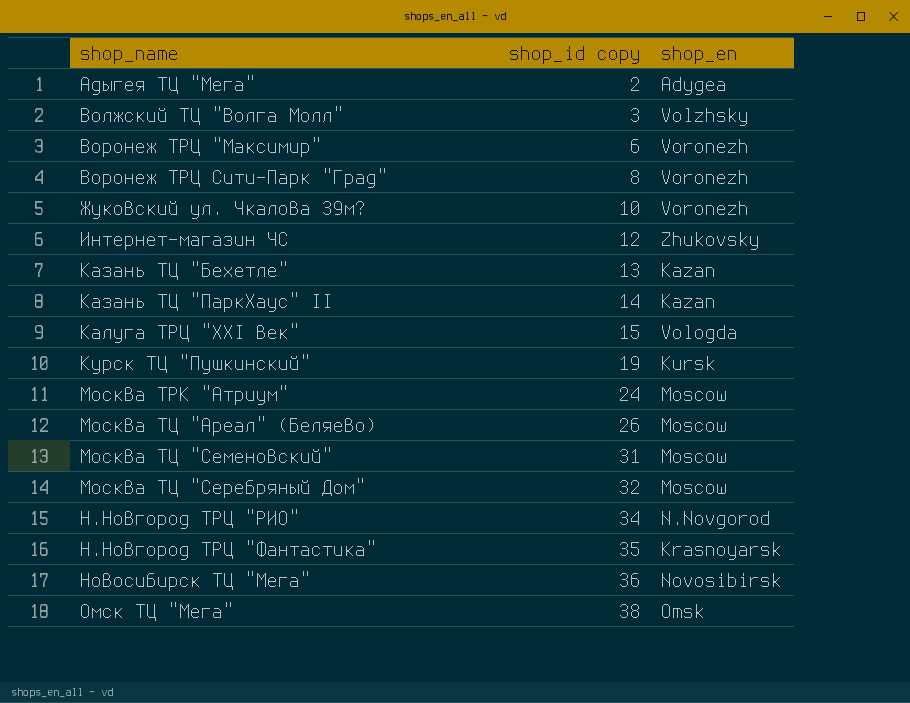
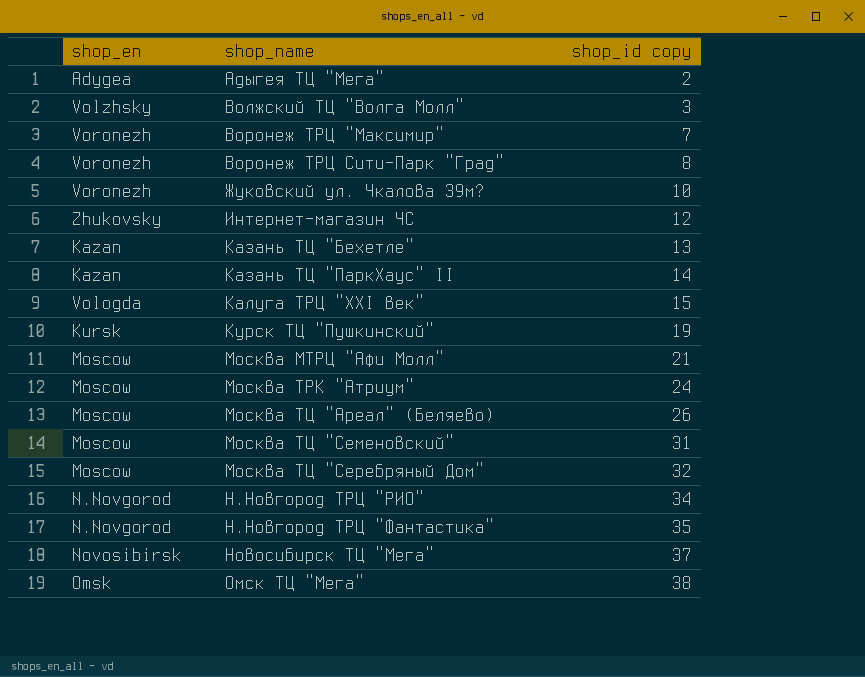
column shop_en | position: 3 -> 1
Воронеж ТРЦ "Максимир" | shop_id copy: 6 -> 7
row Москва МТРЦ "Афи Молл": none -> Moscow | 21
Н.Новгород ТРЦ "Фантастика" | shop_en: Krasnoyarsk -> N.Novgorod
Новосибирск ТЦ "Мега" | shop_id copy: 36 -> 37

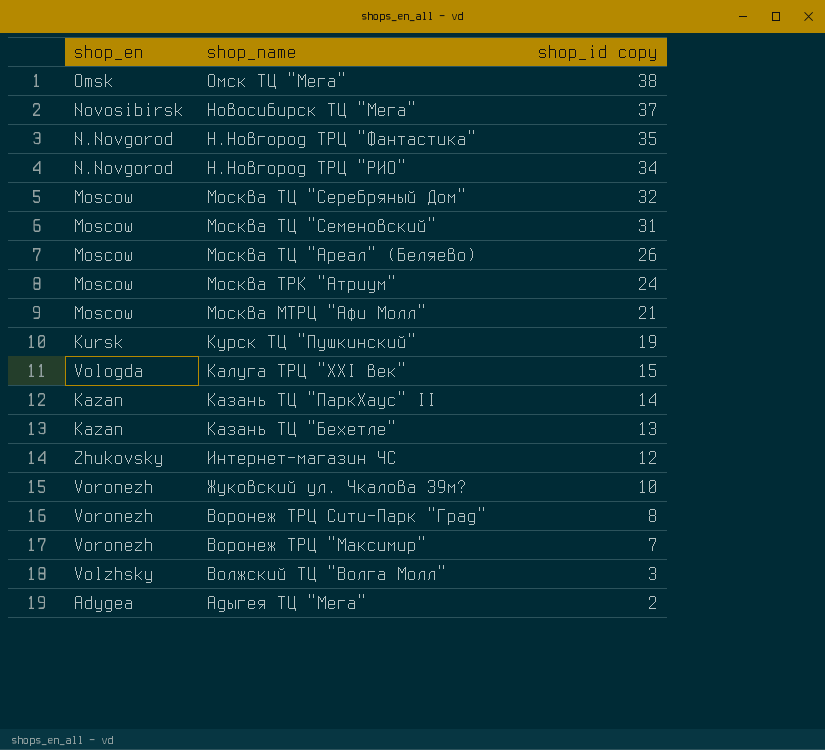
row order: shop_name ascending -> shop_name descending

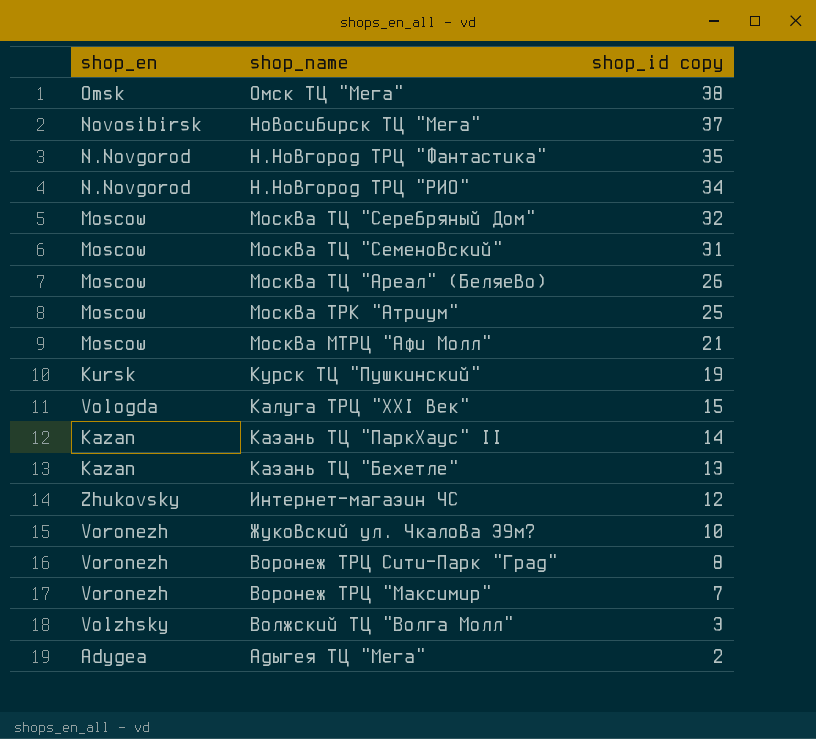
Москва ТРК "Атриум" | shop_id copy: 24 -> 25

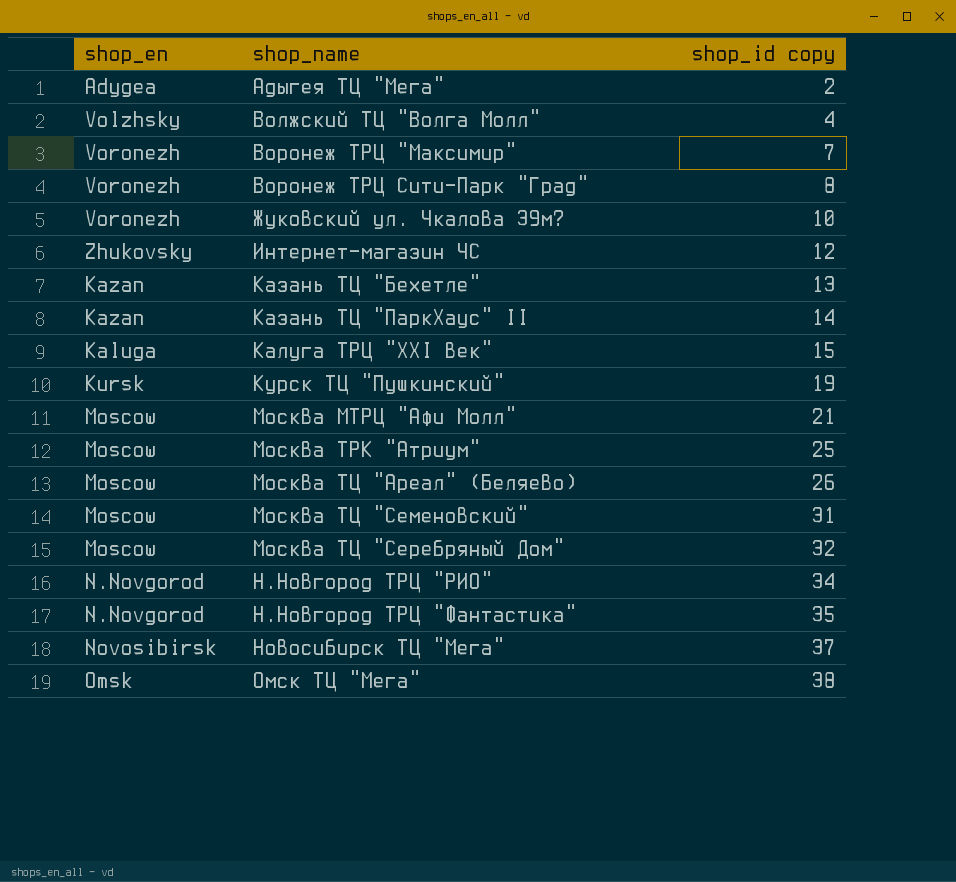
row order: shop_name descending -> shop_name ascending
Волжский ТЦ "Волга Молл" | shop_id copy: 3 -> 4
Калуга ТРЦ "XXI век" | shop_en: Vologda -> Kaluga

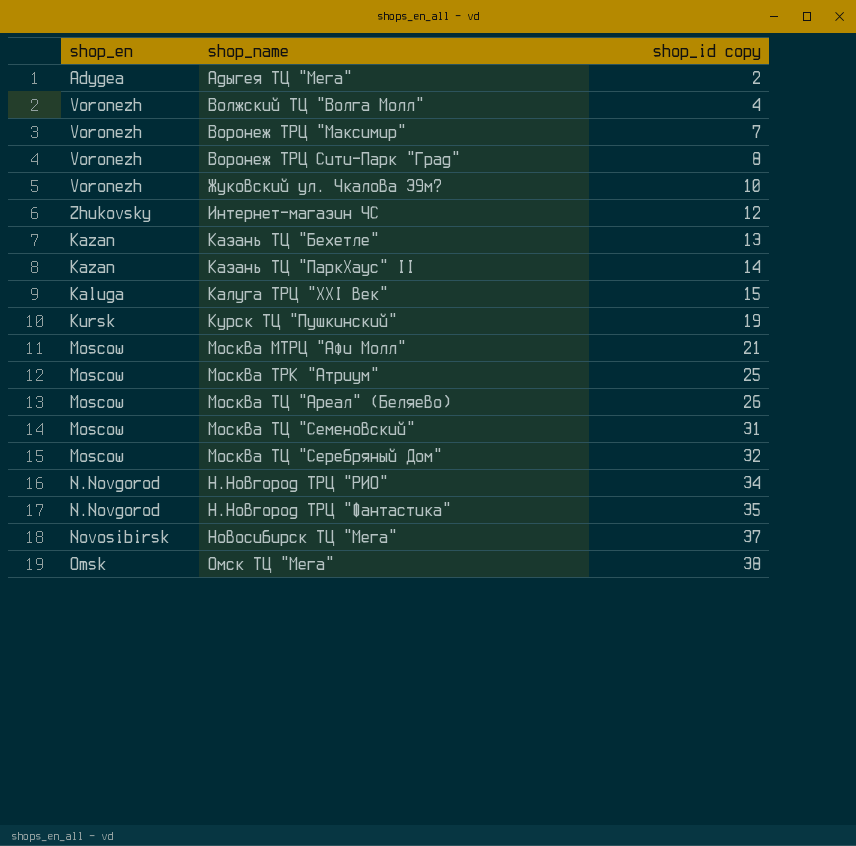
Волжский ТЦ "Волга Молл" | shop_en: Volzhsky -> Voronezh

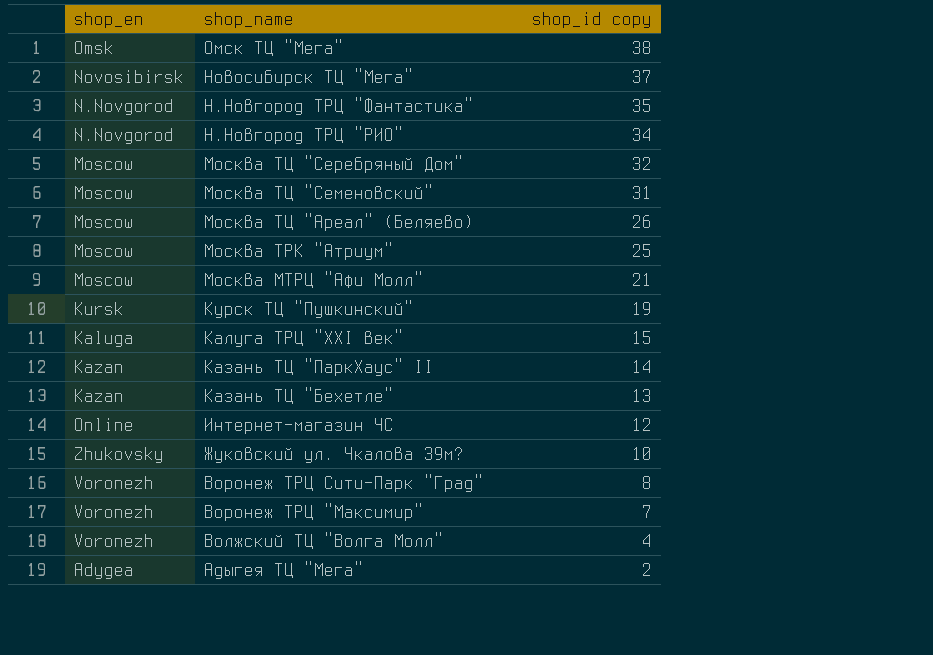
row order: shop_name ascending -> shop_name descending
Интернет-магазин ЧС | shop_en: Zhukovsky -> Online
Жуковский ул. Чкалова 39м? | shop_en: Voronezh -> Zhukovsky

